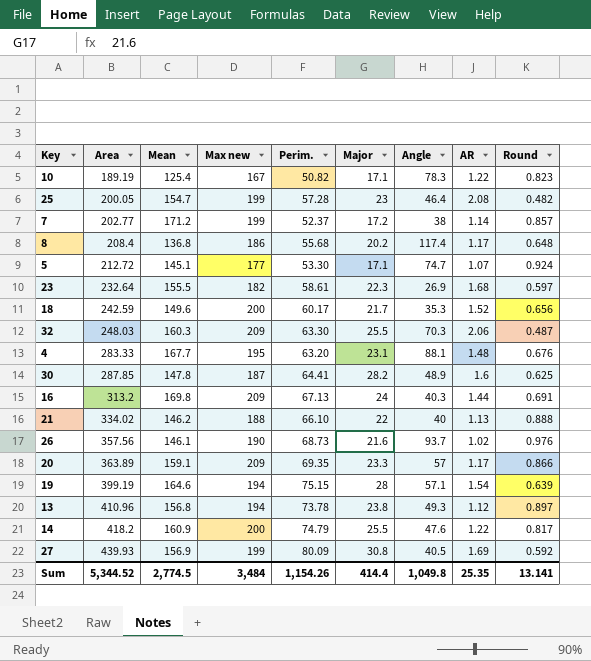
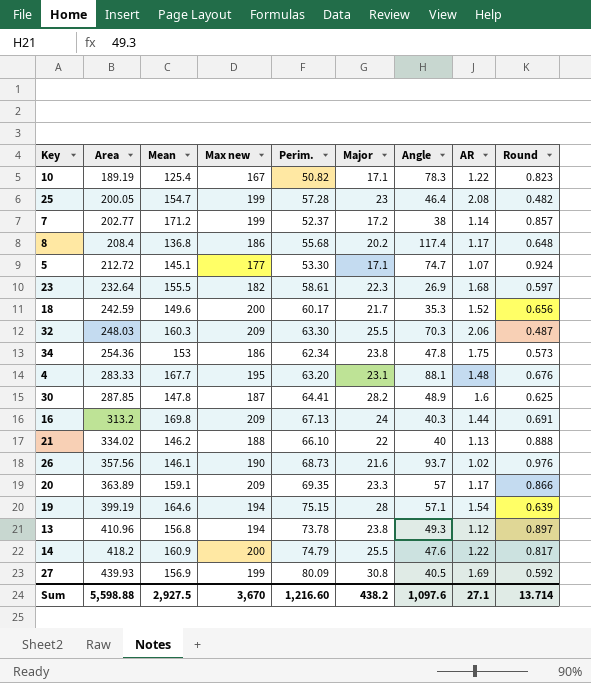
row 34: none -> 254.36 | 153 | 186 | 62.34 | 23.8 | 47.8 | 1.75 | 0.573
Sum | Area: 5,344.52 -> 5,598.88
Sum | Mean: 2,774.5 -> 2,927.5
Sum | Max new: 3,484 -> 3,670
Sum | Perim.: 1,154.26 -> 1,216.60
Sum | Major: 414.4 -> 438.2
Sum | Angle: 1,049.8 -> 1,097.6
Sum | AR: 25.35 -> 27.1
Sum | Round: 13.141 -> 13.714

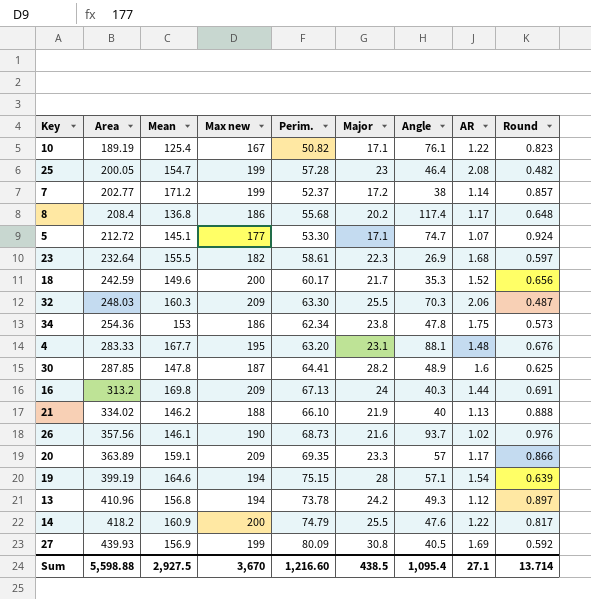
10 | Angle: 78.3 -> 76.1
21 | Major: 22 -> 21.9
13 | Major: 23.8 -> 24.2
Sum | Major: 438.2 -> 438.5
Sum | Angle: 1,097.6 -> 1,095.4

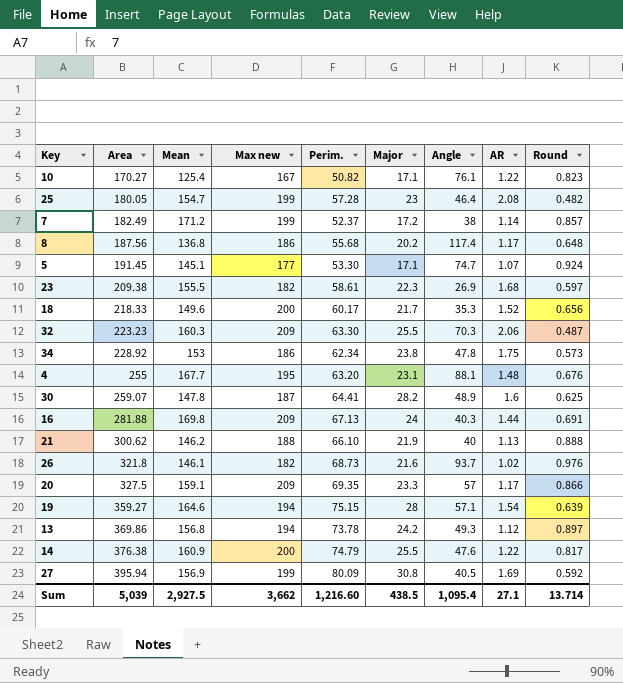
10 | Area: 189.19 -> 170.27
25 | Area: 200.05 -> 180.05
7 | Area: 202.77 -> 182.49
8 | Area: 208.4 -> 187.56
5 | Area: 212.72 -> 191.45
23 | Area: 232.64 -> 209.38
18 | Area: 242.59 -> 218.33
32 | Area: 248.03 -> 223.23
34 | Area: 254.36 -> 228.92
4 | Area: 283.33 -> 255
30 | Area: 287.85 -> 259.07
16 | Area: 313.2 -> 281.88
21 | Area: 334.02 -> 300.62
26 | Area: 357.56 -> 321.8
26 | Max new: 190 -> 182
20 | Area: 363.89 -> 327.5
19 | Area: 399.19 -> 359.27
13 | Area: 410.96 -> 369.86
14 | Area: 418.2 -> 376.38
27 | Area: 439.93 -> 395.94
Sum | Area: 5,598.88 -> 5,039
Sum | Max new: 3,670 -> 3,662

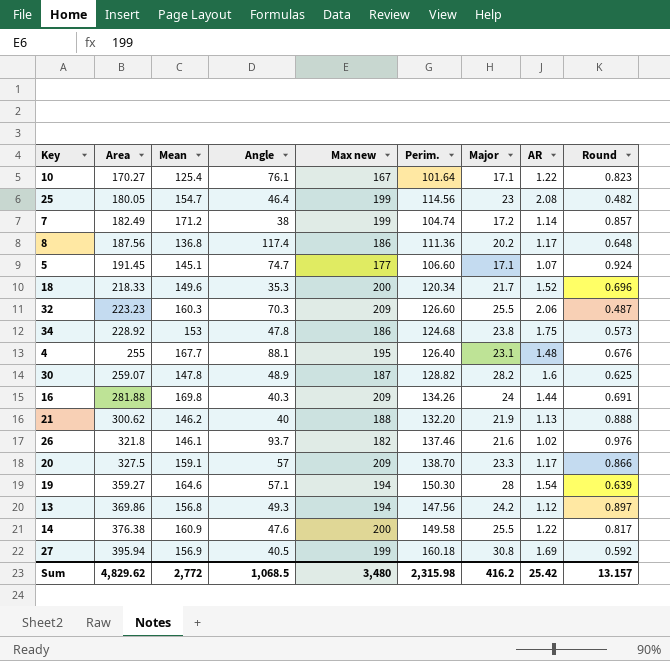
column Angle | position: 7 -> 4
row 23: 209.38 | 155.5 | 182 | 58.61 | 22.3 | 26.9 | 1.68 | 0.597 -> none
10 | Perim.: 50.82 -> 101.64
25 | Perim.: 57.28 -> 114.56
7 | Perim.: 52.37 -> 104.74
8 | Perim.: 55.68 -> 111.36
5 | Perim.: 53.30 -> 106.60
18 | Perim.: 60.17 -> 120.34
18 | Round: 0.656 -> 0.696
32 | Perim.: 63.30 -> 126.60
34 | Perim.: 62.34 -> 124.68
4 | Perim.: 63.20 -> 126.40
30 | Perim.: 64.41 -> 128.82
16 | Perim.: 67.13 -> 134.26
21 | Perim.: 66.10 -> 132.20
26 | Perim.: 68.73 -> 137.46
20 | Perim.: 69.35 -> 138.70
19 | Perim.: 75.15 -> 150.30
13 | Perim.: 73.78 -> 147.56
14 | Perim.: 74.79 -> 149.58
27 | Perim.: 80.09 -> 160.18
Sum | Area: 5,039 -> 4,829.62
Sum | Mean: 2,927.5 -> 2,772
Sum | Angle: 1,095.4 -> 1,068.5
Sum | Max new: 3,662 -> 3,480
Sum | Perim.: 1,216.60 -> 2,315.98
Sum | Major: 438.5 -> 416.2
Sum | AR: 27.1 -> 25.42
Sum | Round: 13.714 -> 13.157

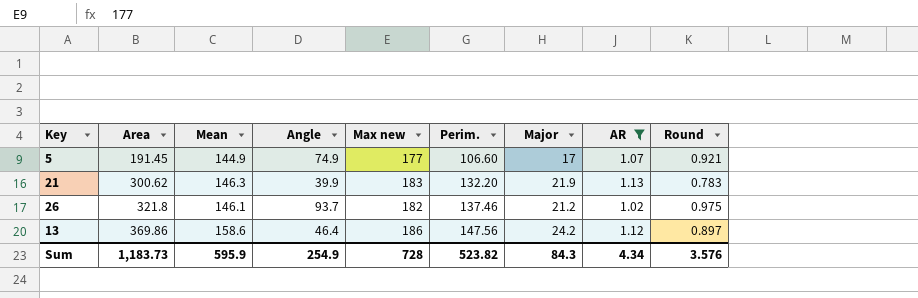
filter: none -> AR <= 1.13
5 | Mean: 145.1 -> 144.9
5 | Angle: 74.7 -> 74.9
5 | Major: 17.1 -> 17
5 | Round: 0.924 -> 0.921
21 | Mean: 146.2 -> 146.3
21 | Angle: 40 -> 39.9
21 | Max new: 188 -> 183
21 | Round: 0.888 -> 0.783
26 | Major: 21.6 -> 21.2
26 | Round: 0.976 -> 0.975
13 | Mean: 156.8 -> 158.6
13 | Angle: 49.3 -> 46.4
13 | Max new: 194 -> 186
Sum | Area: 4,829.62 -> 1,183.73
Sum | Mean: 2,772 -> 595.9
Sum | Angle: 1,068.5 -> 254.9
Sum | Max new: 3,480 -> 728
Sum | Perim.: 2,315.98 -> 523.82
Sum | Major: 416.2 -> 84.3
Sum | AR: 25.42 -> 4.34
Sum | Round: 13.157 -> 3.576

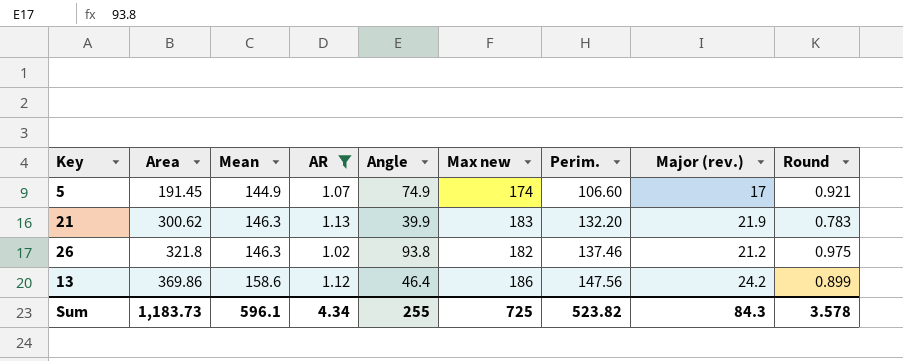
column AR | position: 8 -> 4
column name: Major -> Major (rev.)
5 | Max new: 177 -> 174
26 | Mean: 146.1 -> 146.3
26 | Angle: 93.7 -> 93.8
13 | Round: 0.897 -> 0.899
Sum | Mean: 595.9 -> 596.1
Sum | Angle: 254.9 -> 255
Sum | Max new: 728 -> 725
Sum | Round: 3.576 -> 3.578

